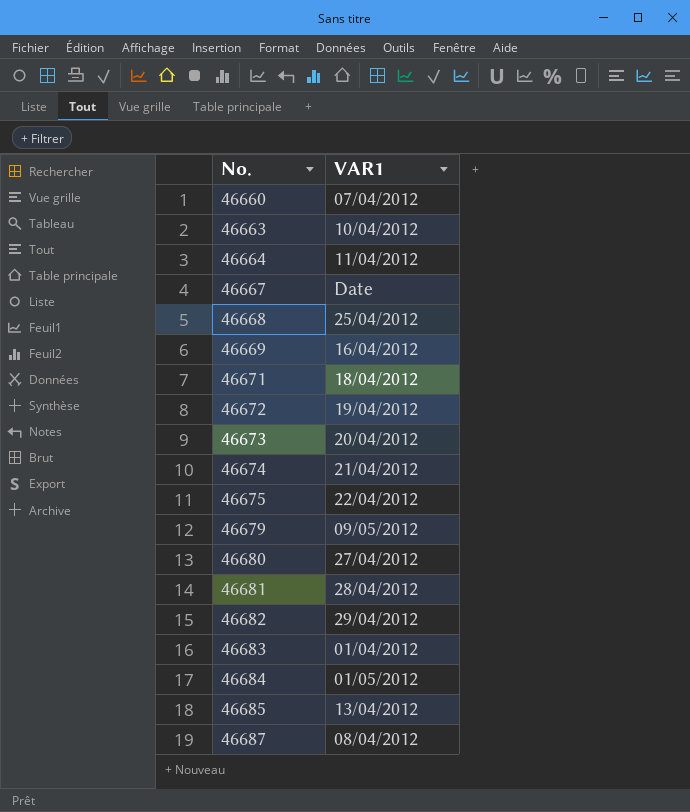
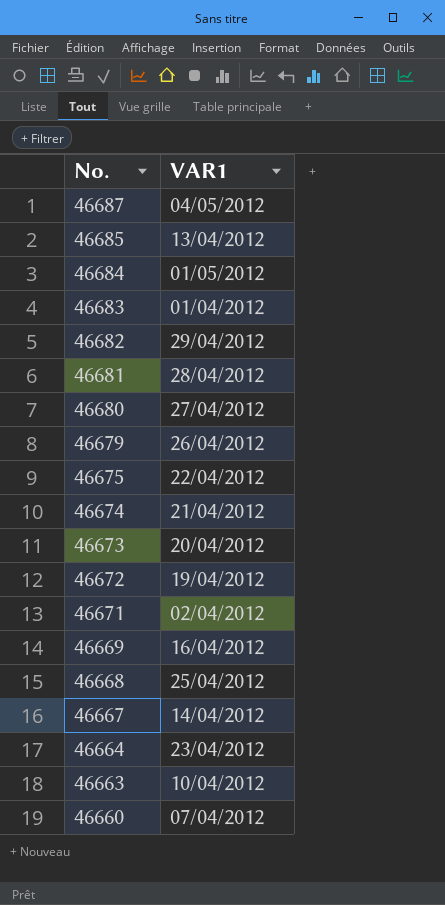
row order: No. ascending -> No. descending
46687 | VAR1: 08/04/2012 -> 04/05/2012
46679 | VAR1: 09/05/2012 -> 26/04/2012
46671 | VAR1: 18/04/2012 -> 02/04/2012
46667 | VAR1: Date -> 14/04/2012
46664 | VAR1: 11/04/2012 -> 23/04/2012

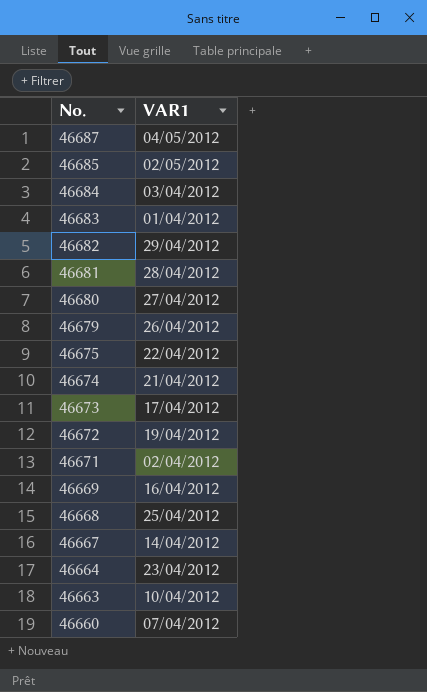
46685 | VAR1: 13/04/2012 -> 02/05/2012
46684 | VAR1: 01/05/2012 -> 03/04/2012
46673 | VAR1: 20/04/2012 -> 17/04/2012

